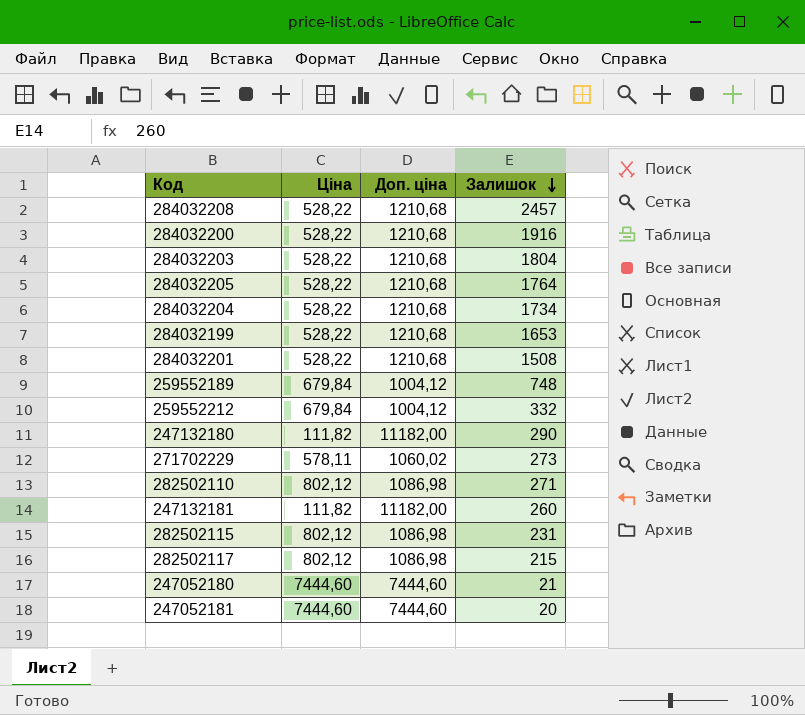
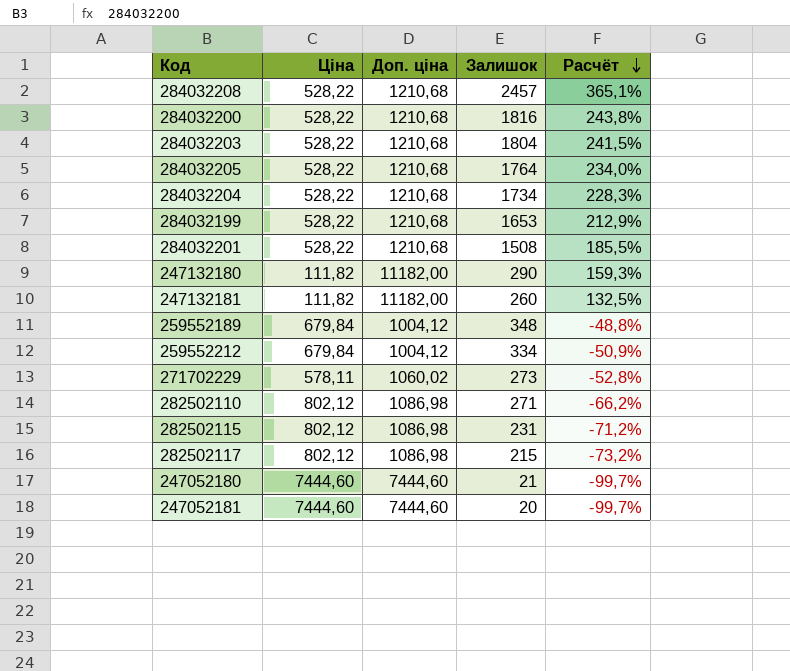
row order: Залишок descending -> Расчёт descending
column Расчёт | formula: none -> ([Залишок] - [Ціна]) / [Ціна]
284032200 | Залишок: 1916 -> 1816
259552189 | Залишок: 748 -> 348
259552212 | Залишок: 332 -> 334

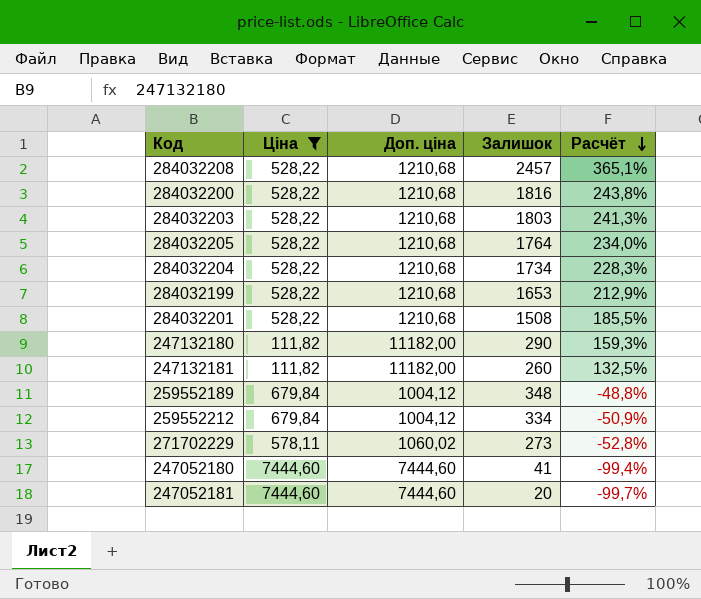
filter: none -> Ціна != 802,12
284032203 | Залишок: 1804 -> 1803
284032203 | Расчёт: 241,5% -> 241,3%
247052180 | Залишок: 21 -> 41
247052180 | Расчёт: -99,7% -> -99,4%

